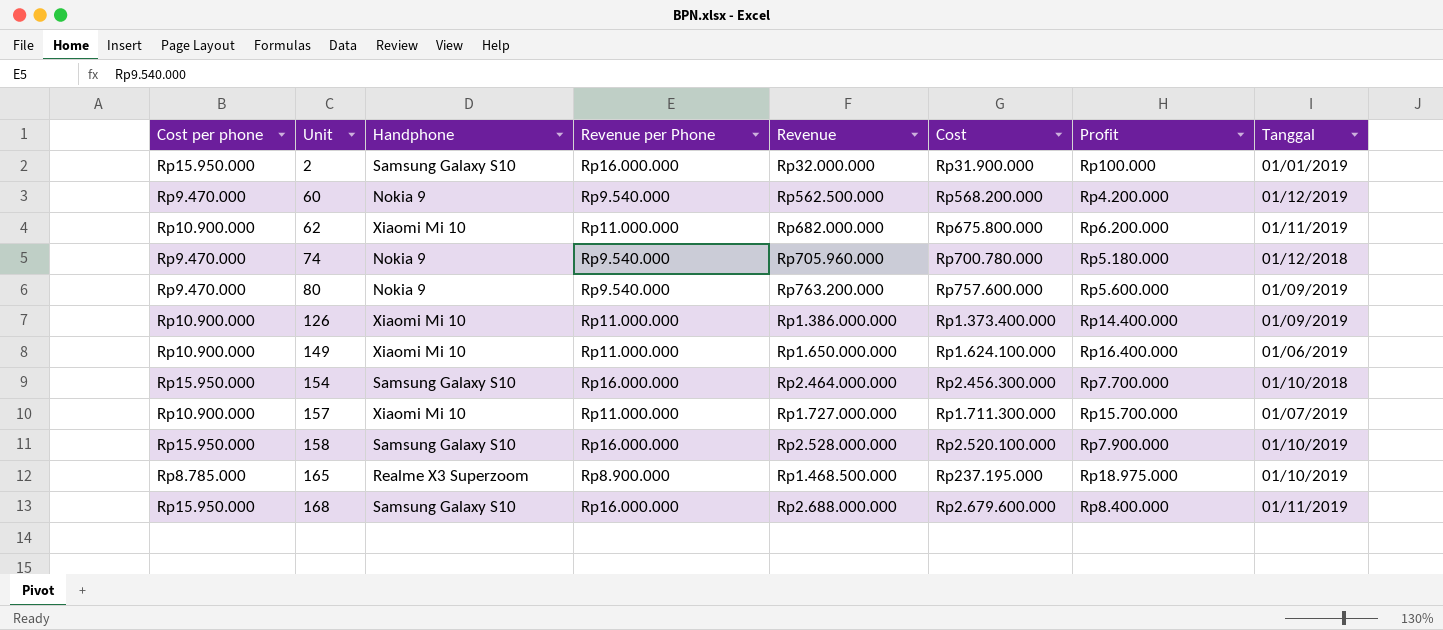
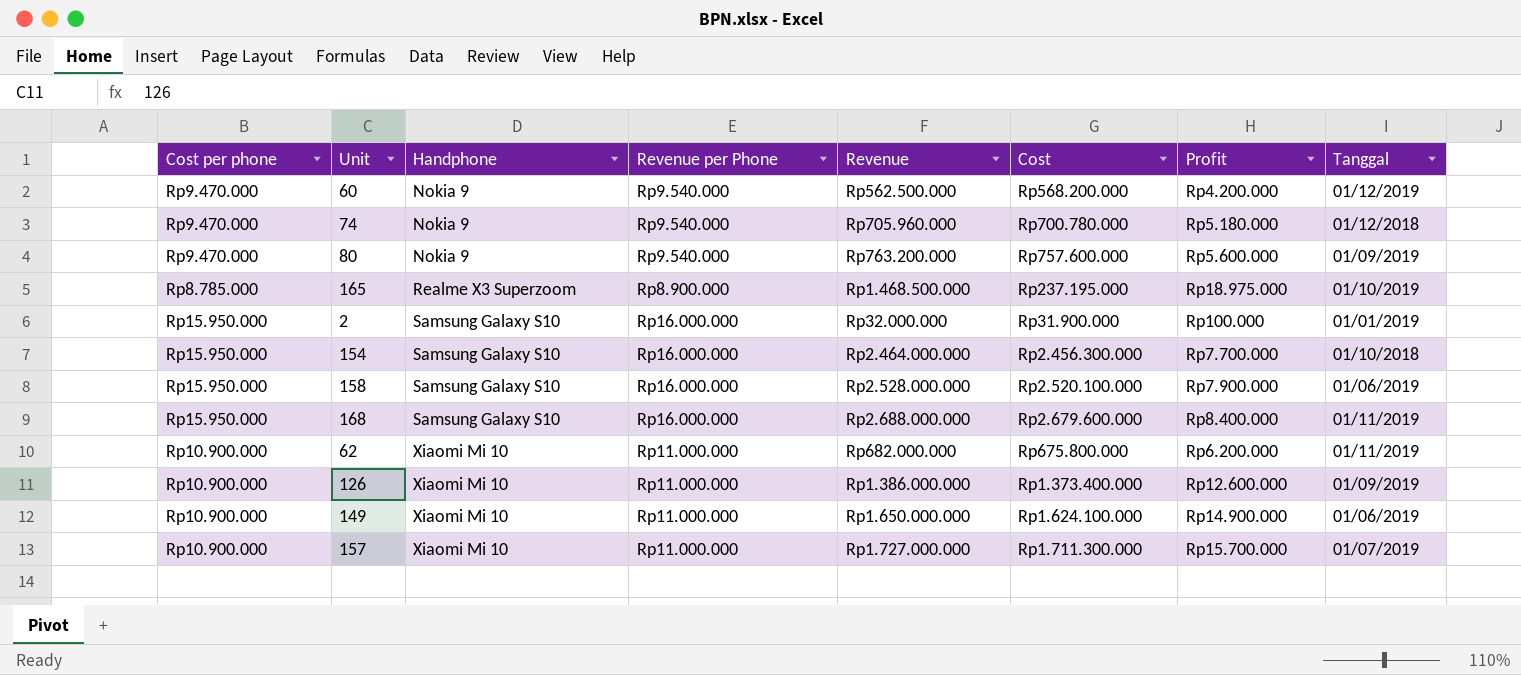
row order: Unit ascending -> Handphone ascending
158 | Tanggal: 01/10/2019 -> 01/06/2019
126 | Profit: Rp14.400.000 -> Rp12.600.000
149 | Profit: Rp16.400.000 -> Rp14.900.000

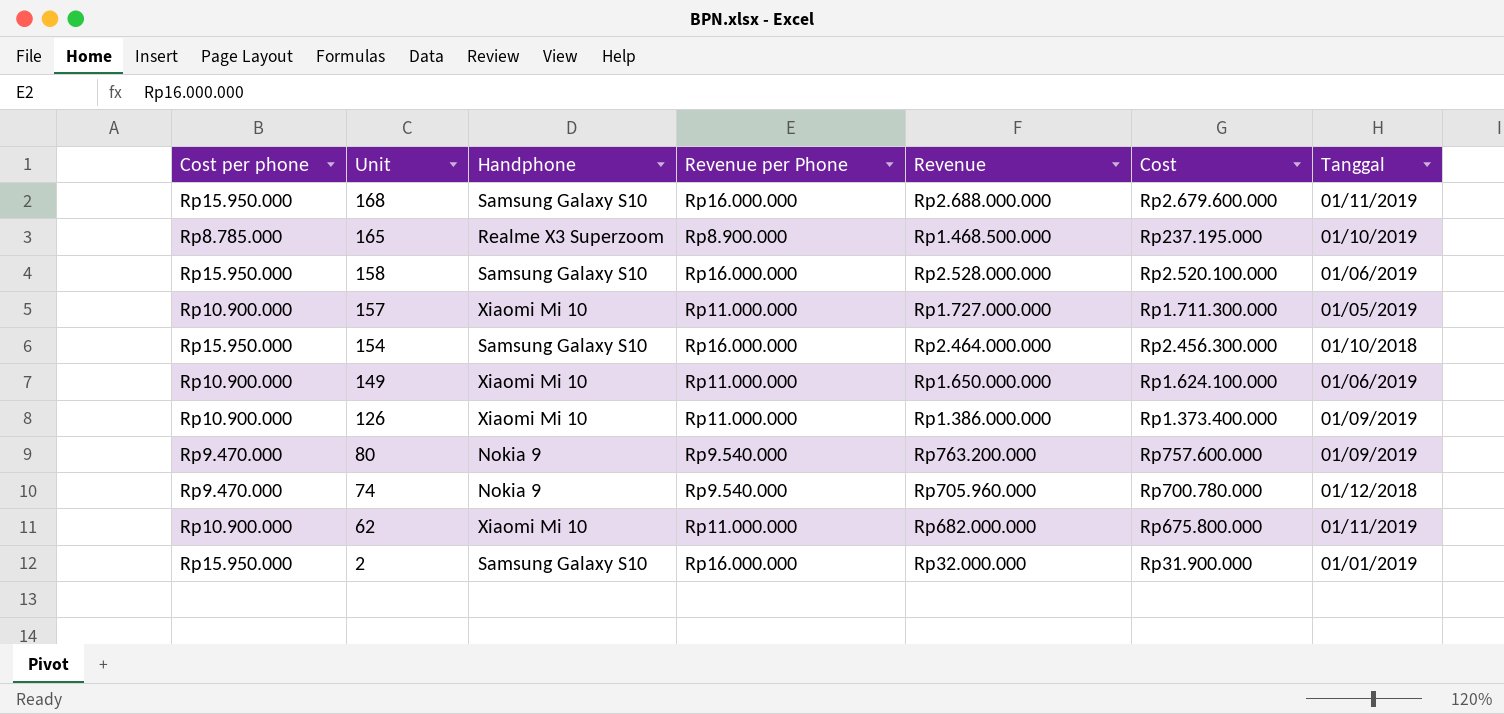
row order: Handphone ascending -> Unit descending
column Profit | position: 7 -> none
row 60: Rp9.470.000 | Nokia 9 | Rp9.540.000 | Rp562.500.000 | Rp568.200.000 | Rp4.200.000 | 01/12/2019 -> none
157 | Tanggal: 01/07/2019 -> 01/05/2019

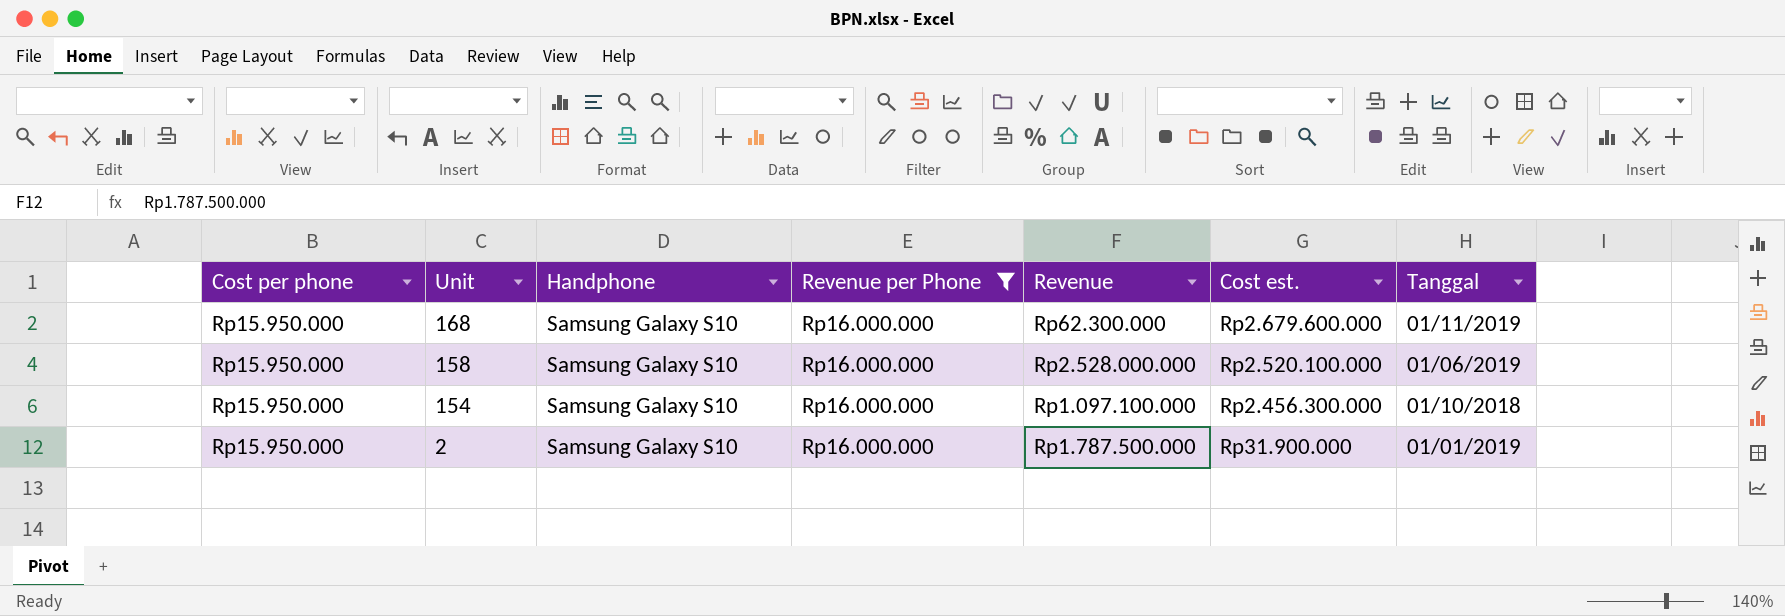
filter: none -> Revenue per Phone = Rp16.000.000
column name: Cost -> Cost est.
168 | Revenue: Rp2.688.000.000 -> Rp62.300.000
154 | Revenue: Rp2.464.000.000 -> Rp1.097.100.000
2 | Revenue: Rp32.000.000 -> Rp1.787.500.000

